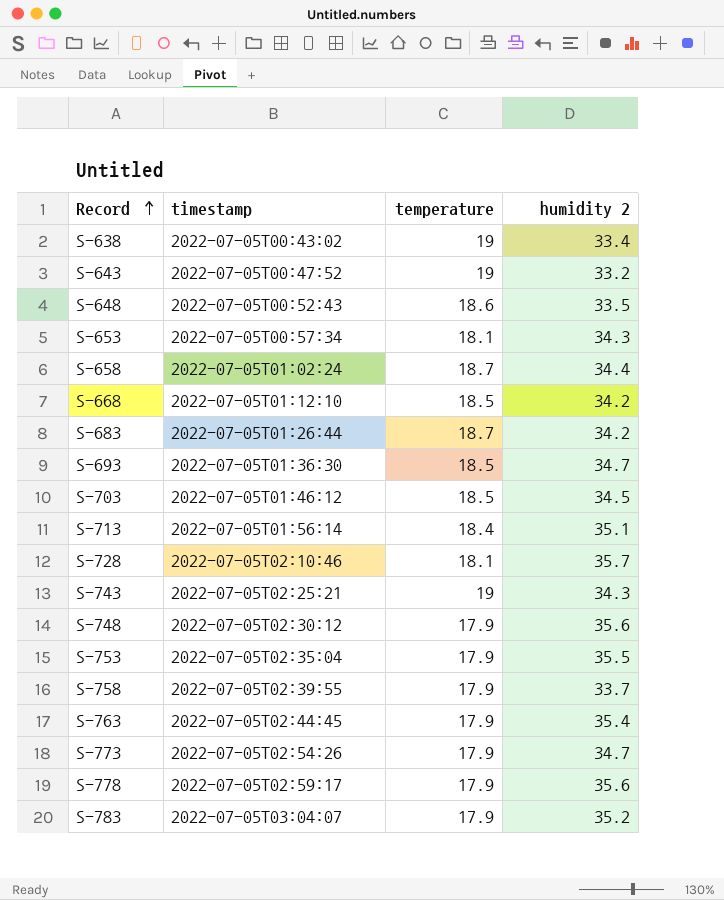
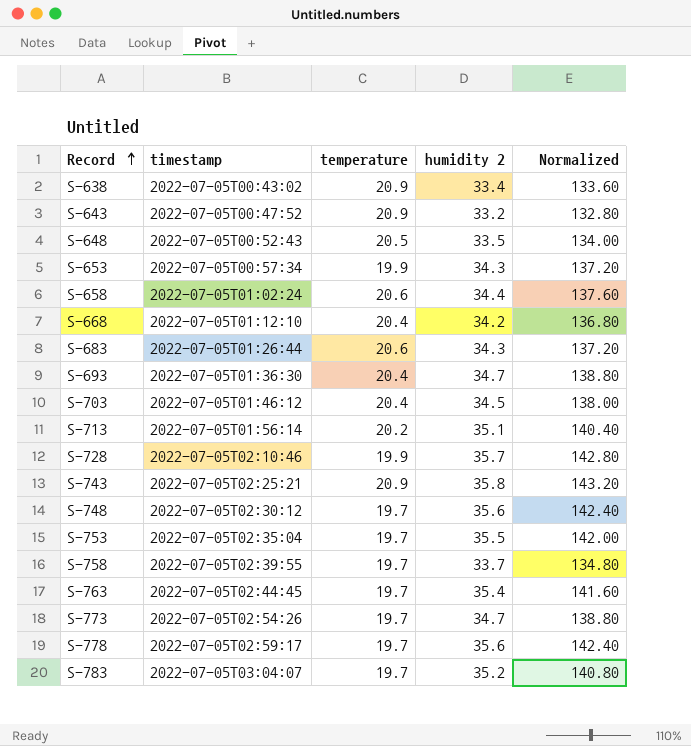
column Normalized | formula: none -> [humidity 2] * 4
S-638 | temperature: 19 -> 20.9
S-643 | temperature: 19 -> 20.9
S-648 | temperature: 18.6 -> 20.5
S-653 | temperature: 18.1 -> 19.9
S-658 | temperature: 18.7 -> 20.6
S-668 | temperature: 18.5 -> 20.4
S-683 | temperature: 18.7 -> 20.6
S-683 | humidity 2: 34.2 -> 34.3
S-693 | temperature: 18.5 -> 20.4
S-703 | temperature: 18.5 -> 20.4
S-713 | temperature: 18.4 -> 20.2
S-728 | temperature: 18.1 -> 19.9
S-743 | temperature: 19 -> 20.9
S-743 | humidity 2: 34.3 -> 35.8
S-748 | temperature: 17.9 -> 19.7
S-753 | temperature: 17.9 -> 19.7
S-758 | temperature: 17.9 -> 19.7
S-763 | temperature: 17.9 -> 19.7
S-773 | temperature: 17.9 -> 19.7
S-778 | temperature: 17.9 -> 19.7
S-783 | temperature: 17.9 -> 19.7

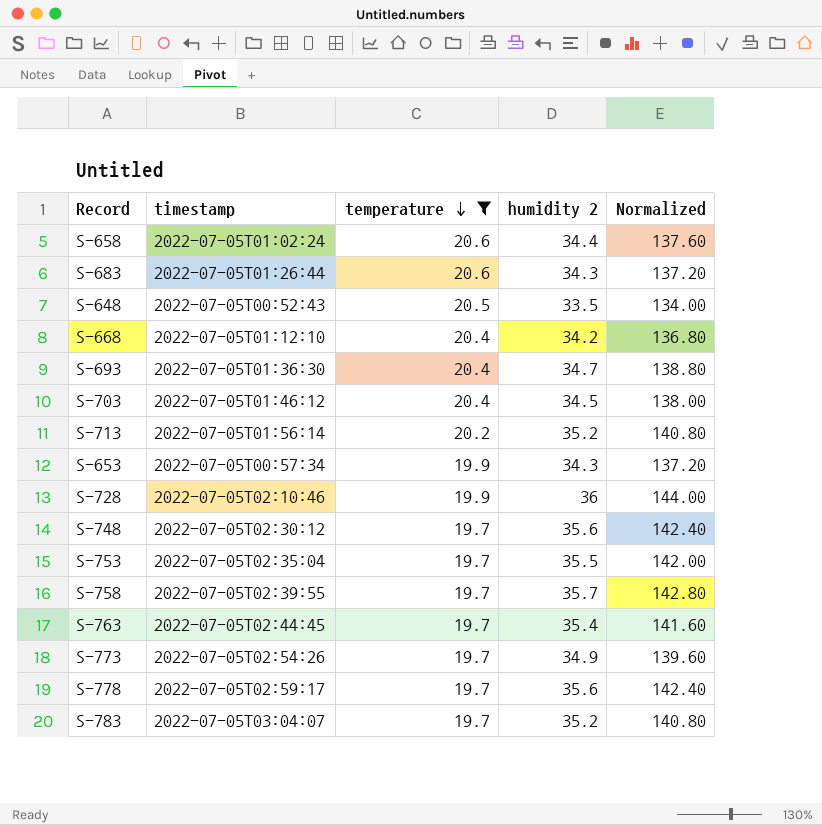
filter: none -> temperature != 20.9
row order: Record ascending -> temperature descending
S-713 | humidity 2: 35.1 -> 35.2
S-713 | Normalized: 140.40 -> 140.80
S-728 | humidity 2: 35.7 -> 36
S-728 | Normalized: 142.80 -> 144.00
S-758 | humidity 2: 33.7 -> 35.7
S-758 | Normalized: 134.80 -> 142.80
S-773 | humidity 2: 34.7 -> 34.9
S-773 | Normalized: 138.80 -> 139.60

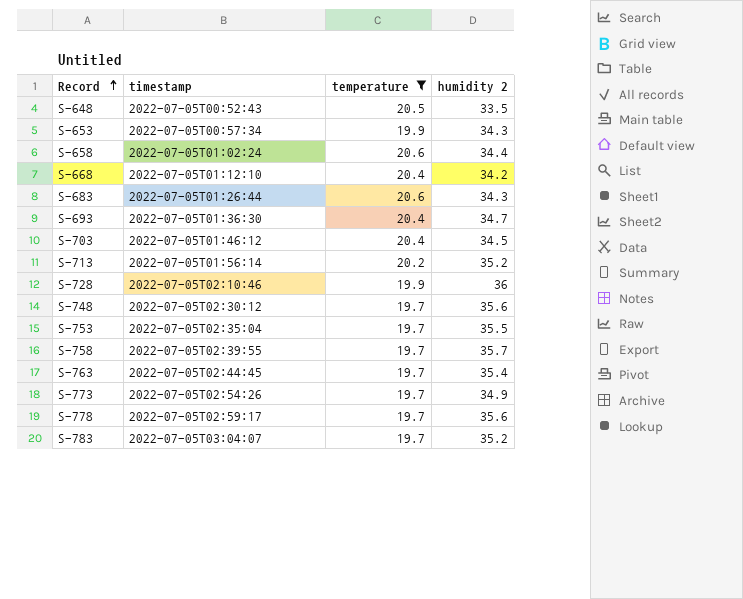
row order: temperature descending -> Record ascending
column Normalized | formula: [humidity 2] * 4 -> none

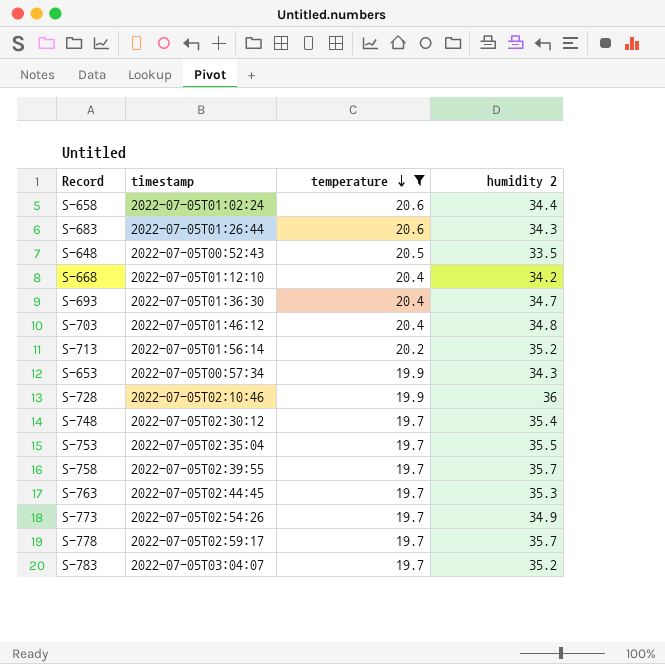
row order: Record ascending -> temperature descending
S-703 | humidity 2: 34.5 -> 34.8
S-748 | humidity 2: 35.6 -> 35.4
S-763 | humidity 2: 35.4 -> 35.3
S-778 | humidity 2: 35.6 -> 35.7

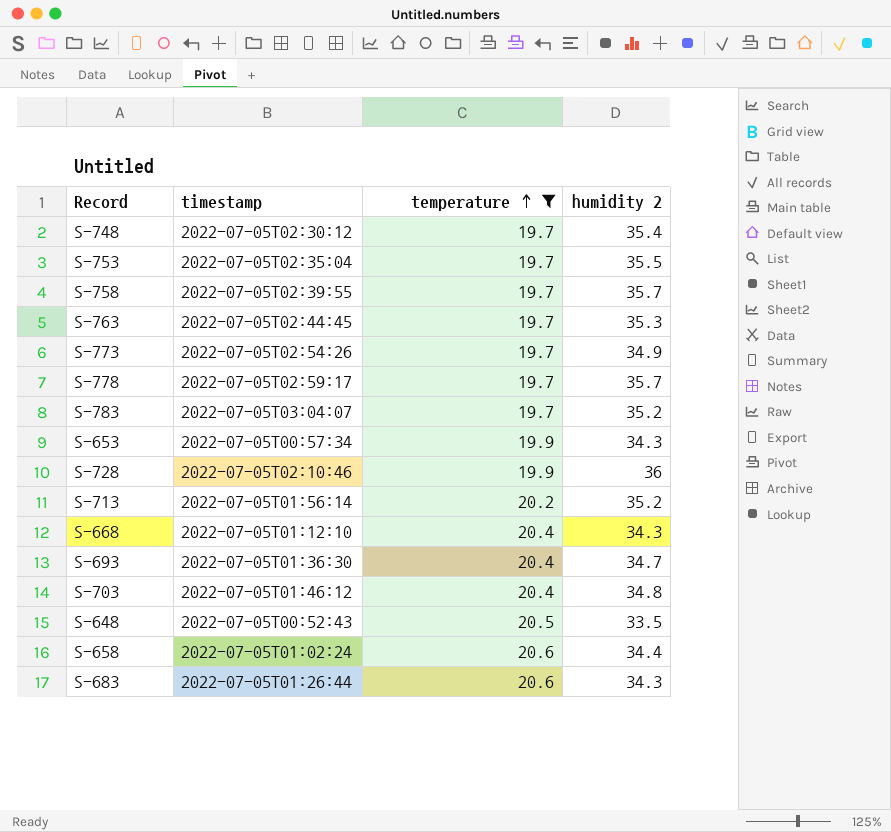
row order: temperature descending -> temperature ascending
S-668 | humidity 2: 34.2 -> 34.3

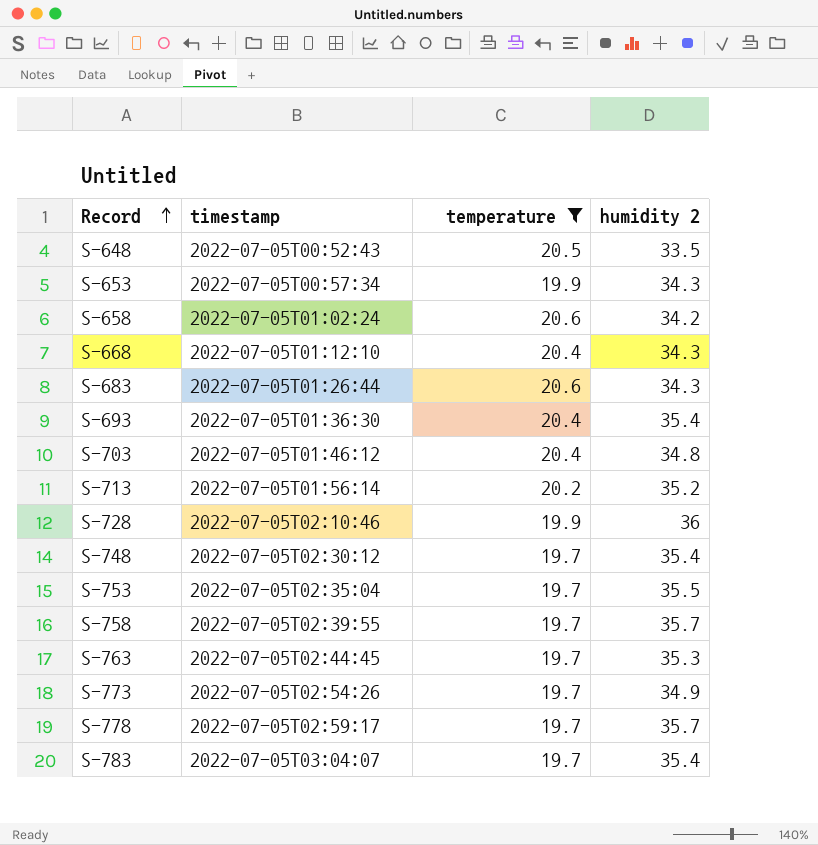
row order: temperature ascending -> Record ascending
S-658 | humidity 2: 34.4 -> 34.2
S-693 | humidity 2: 34.7 -> 35.4
S-783 | humidity 2: 35.2 -> 35.4

